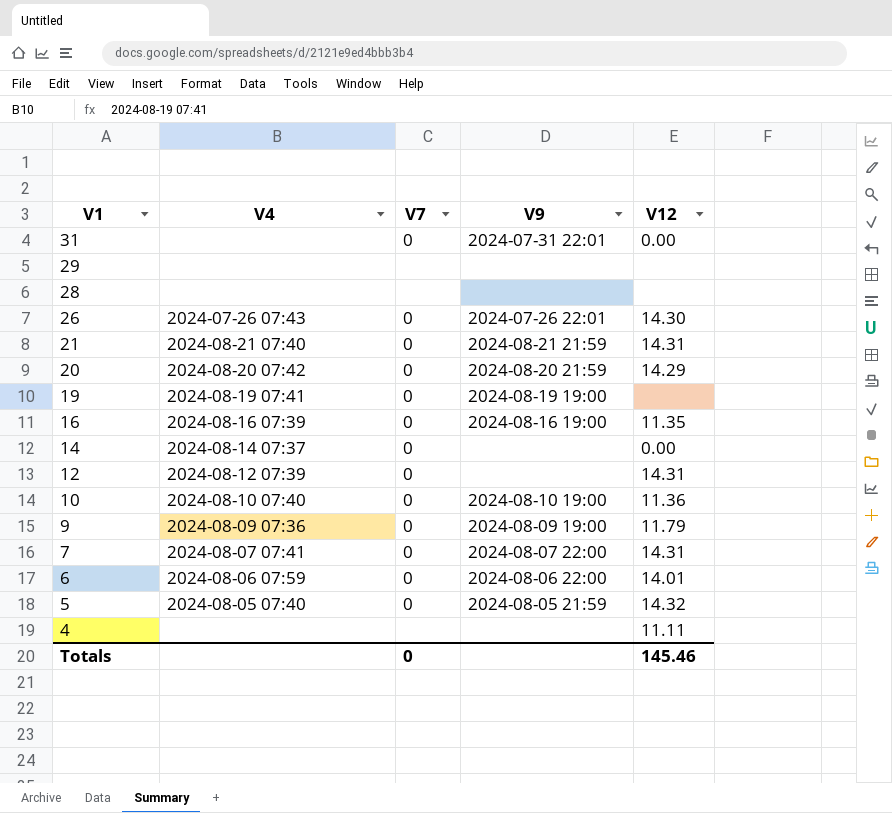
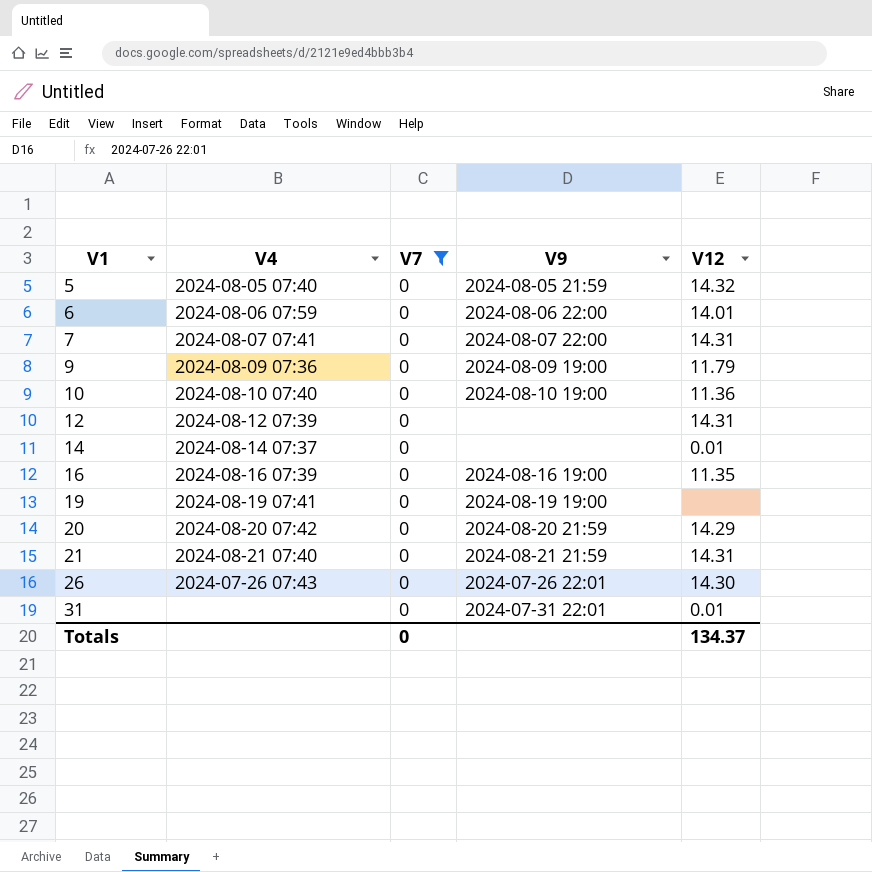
filter: none -> V7 = 0
row order: V1 descending -> V1 ascending
14 | V12: 0.00 -> 0.01
31 | V12: 0.00 -> 0.01
Totals | V12: 145.46 -> 134.37

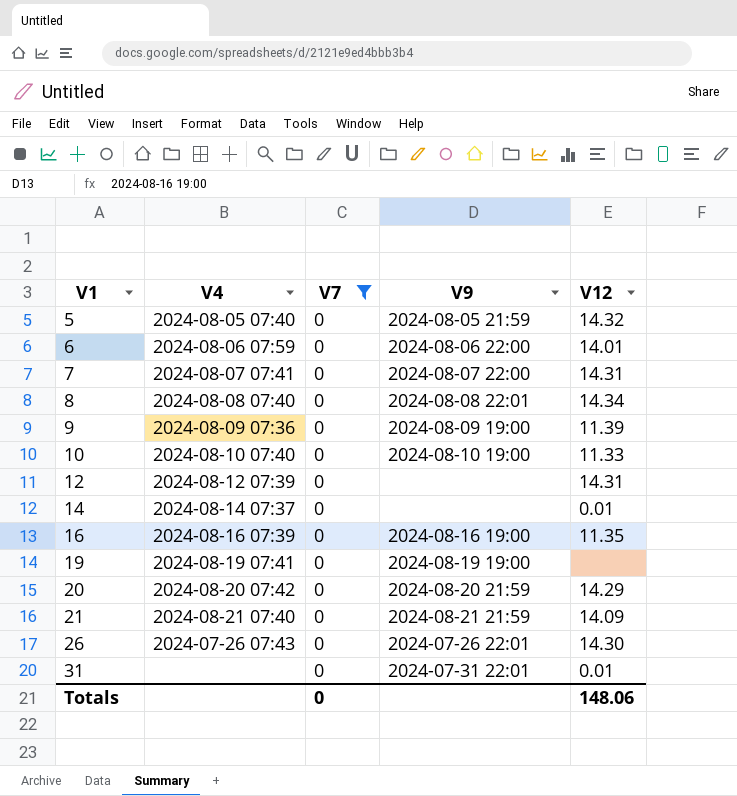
row 8: none -> 2024-08-08 07:40 | 0 | 2024-08-08 22:01 | 14.34
9 | V12: 11.79 -> 11.39
10 | V12: 11.36 -> 11.33
21 | V12: 14.31 -> 14.09
Totals | V12: 134.37 -> 148.06

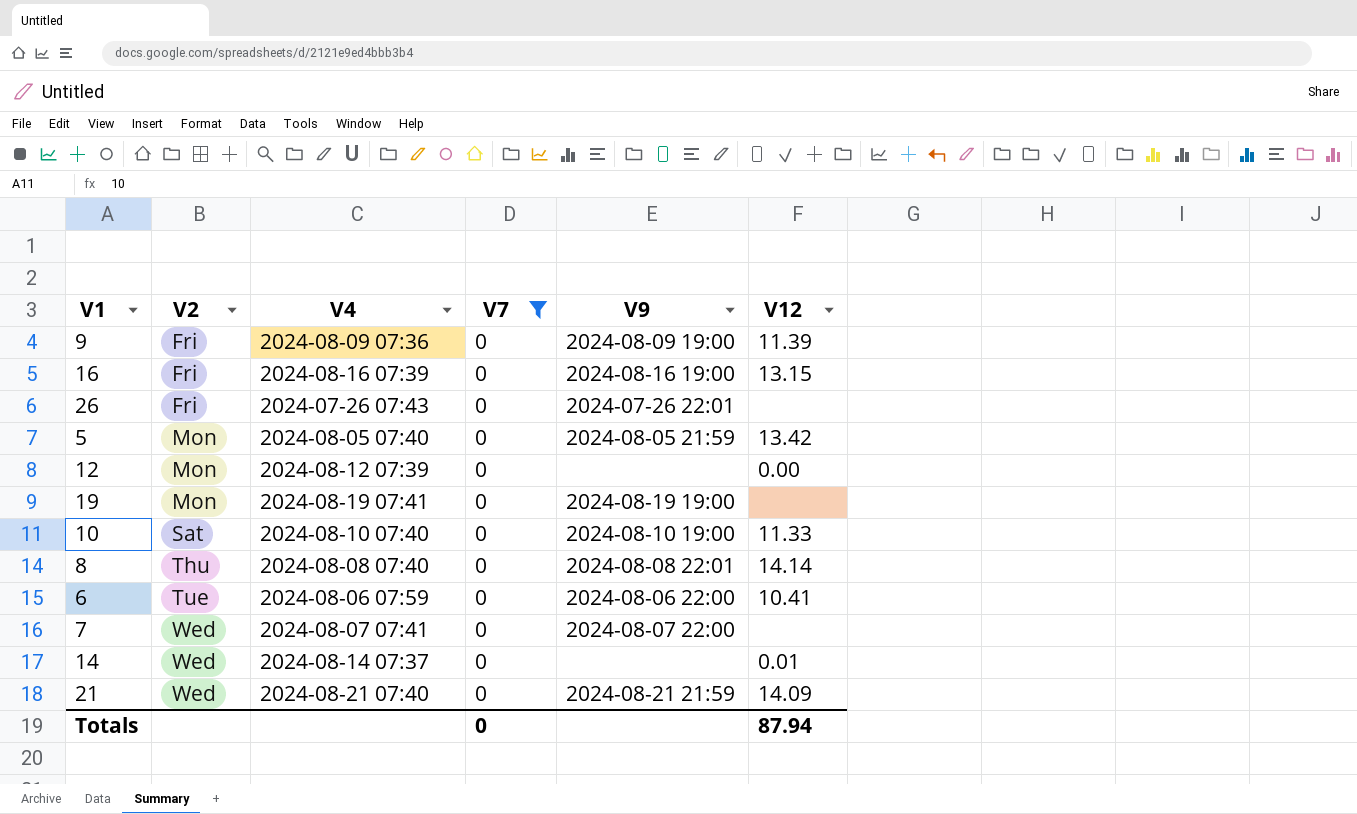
row order: V1 ascending -> V2 ascending
column V2 | position: none -> 2
row 20: 2024-08-20 07:42 | 0 | 2024-08-20 21:59 | 14.29 -> none
row 31: none | 0 | 2024-07-31 22:01 | 0.01 -> none
16 | V12: 11.35 -> 13.15
26 | V12: 14.30 -> none
5 | V12: 14.32 -> 13.42
12 | V12: 14.31 -> 0.00
8 | V12: 14.34 -> 14.14
6 | V12: 14.01 -> 10.41
7 | V12: 14.31 -> none
Totals | V12: 148.06 -> 87.94

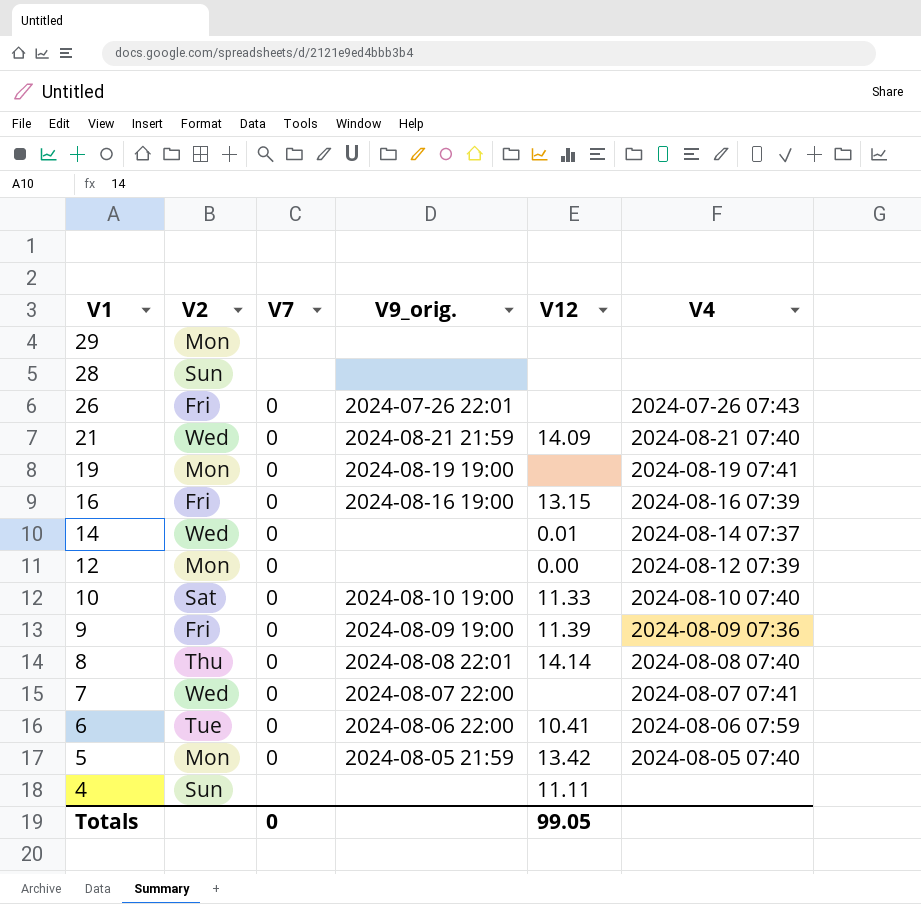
filter: V7 = 0 -> none
row order: V2 ascending -> V1 descending
column name: V9 -> V9_orig.
column V4 | position: 3 -> 6
Totals | V12: 87.94 -> 99.05

